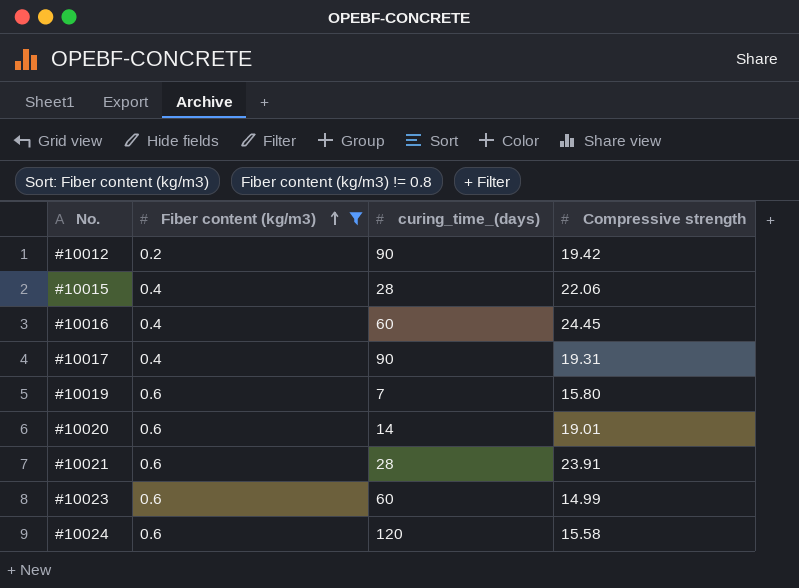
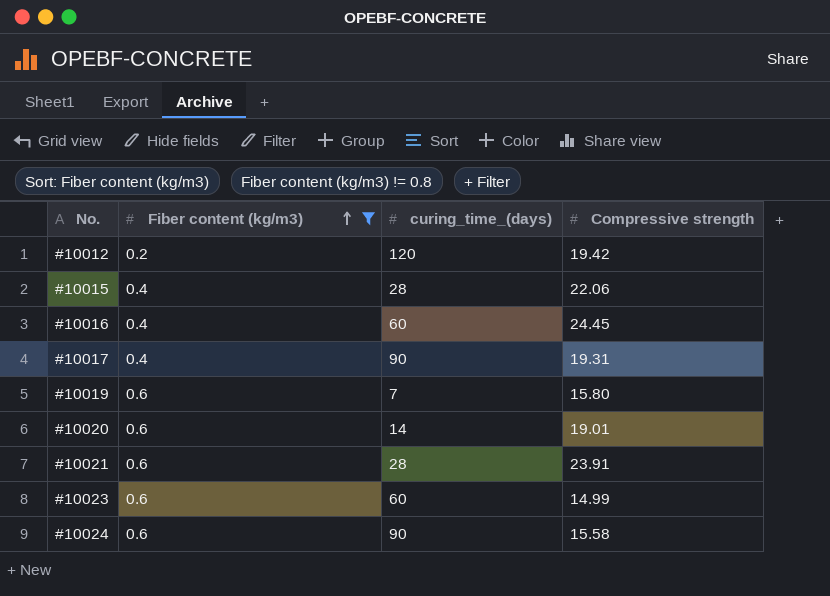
#10012 | curing_time_(days): 90 -> 120
#10024 | curing_time_(days): 120 -> 90

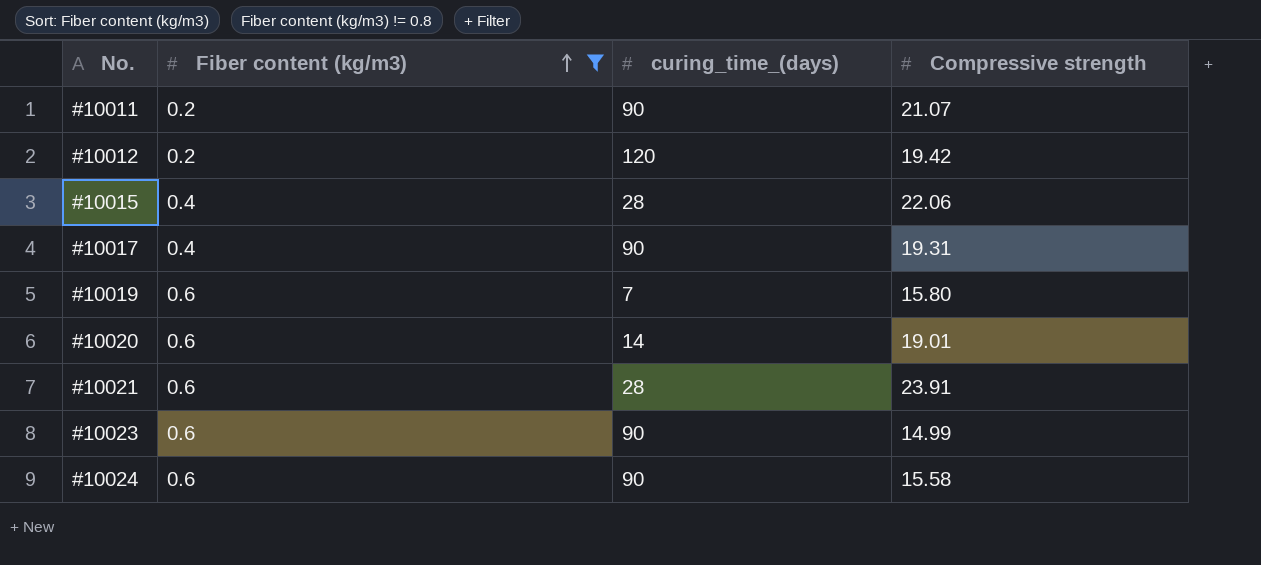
row #10016: 0.4 | 60 | 24.45 -> none
row #10011: none -> 0.2 | 90 | 21.07
#10023 | curing_time_(days): 60 -> 90

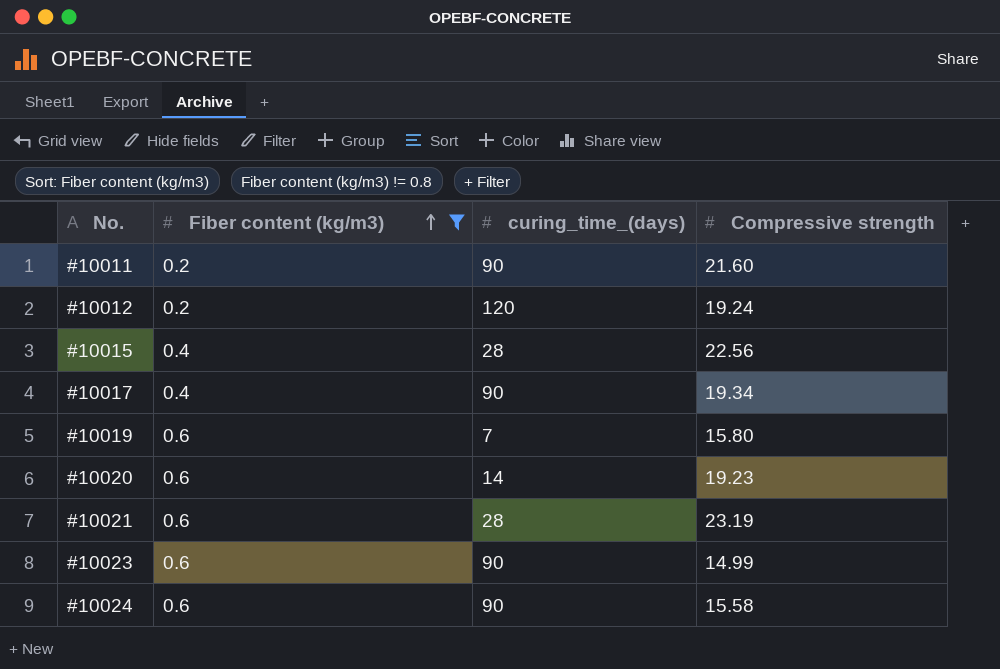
#10011 | Compressive strength: 21.07 -> 21.60
#10012 | Compressive strength: 19.42 -> 19.24
#10015 | Compressive strength: 22.06 -> 22.56
#10017 | Compressive strength: 19.31 -> 19.34
#10020 | Compressive strength: 19.01 -> 19.23
#10021 | Compressive strength: 23.91 -> 23.19

